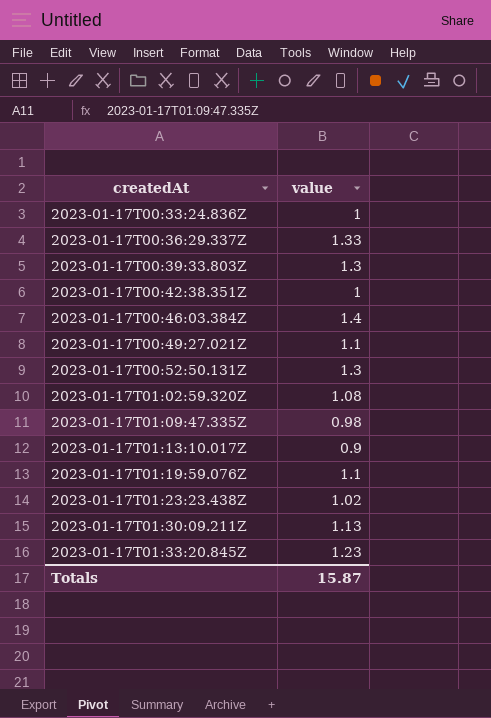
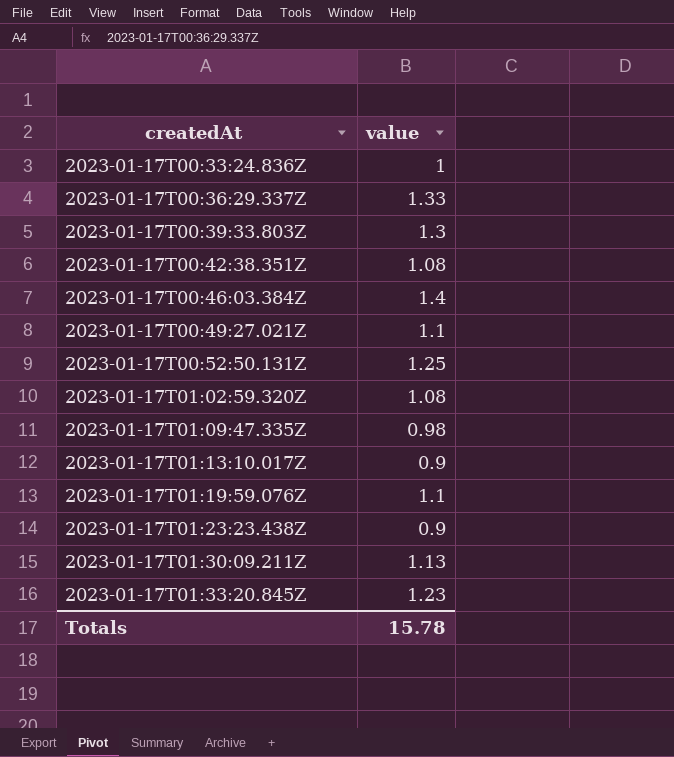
2023-01-17T00:42:38.351Z | value: 1 -> 1.08
2023-01-17T00:52:50.131Z | value: 1.3 -> 1.25
2023-01-17T01:23:23.438Z | value: 1.02 -> 0.9
Totals | value: 15.87 -> 15.78

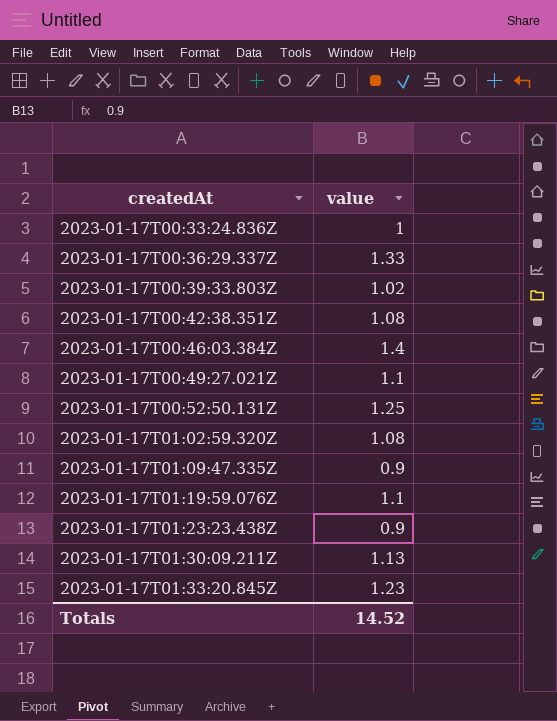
row 2023-01-17T01:13:10.017Z: 0.9 -> none
2023-01-17T00:39:33.803Z | value: 1.3 -> 1.02
2023-01-17T01:09:47.335Z | value: 0.98 -> 0.9
Totals | value: 15.78 -> 14.52

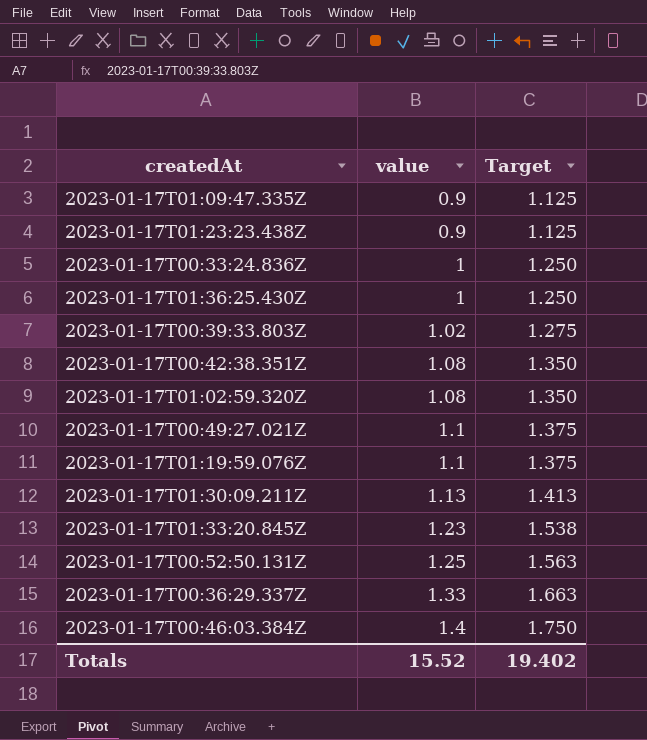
row order: createdAt ascending -> value ascending
column Target | formula: none -> [value] * 1.25
row 2023-01-17T01:36:25.430Z: none -> 1 | 1.250
Totals | value: 14.52 -> 15.52

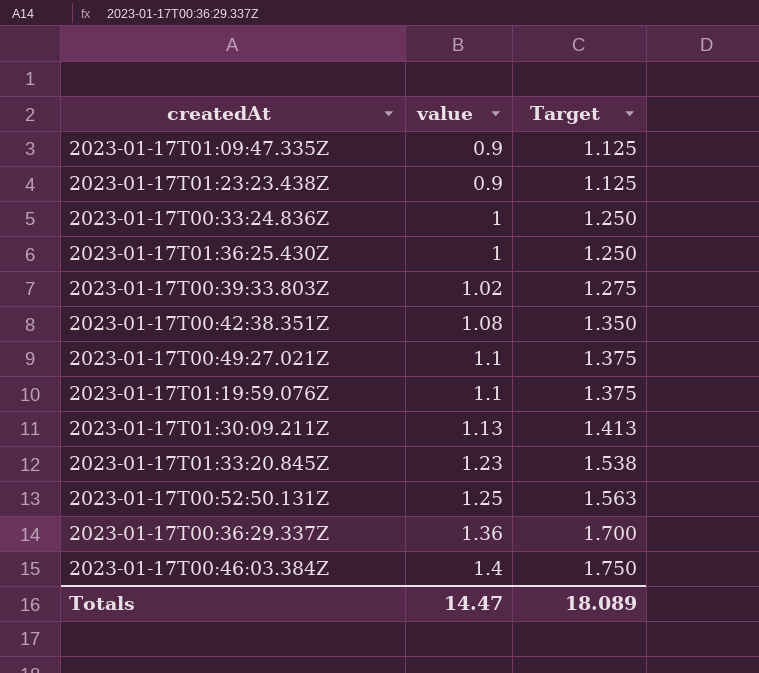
row 2023-01-17T01:02:59.320Z: 1.08 | 1.350 -> none
2023-01-17T00:36:29.337Z | value: 1.33 -> 1.36
2023-01-17T00:36:29.337Z | Target: 1.663 -> 1.700
Totals | value: 15.52 -> 14.47
Totals | Target: 19.402 -> 18.089

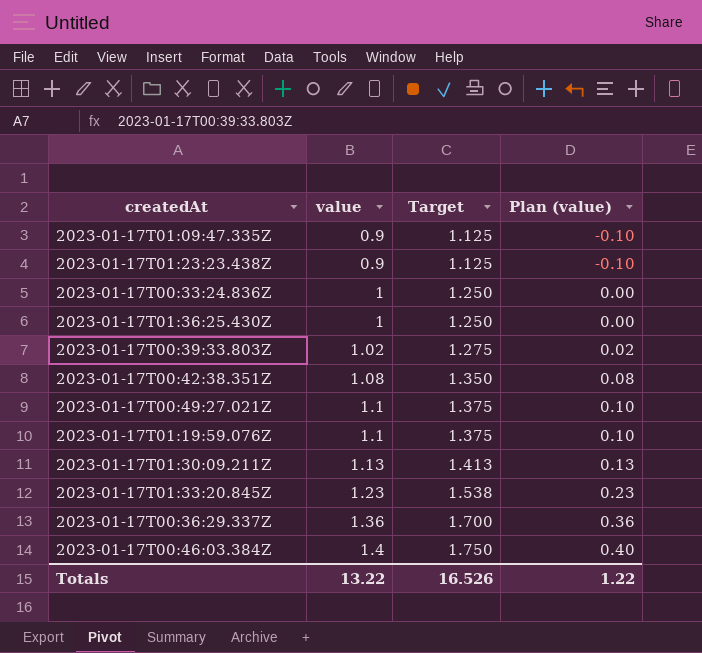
column Plan (value) | formula: none -> [value] - 1
row 2023-01-17T00:52:50.131Z: 1.25 | 1.563 -> none
Totals | value: 14.47 -> 13.22
Totals | Target: 18.089 -> 16.526

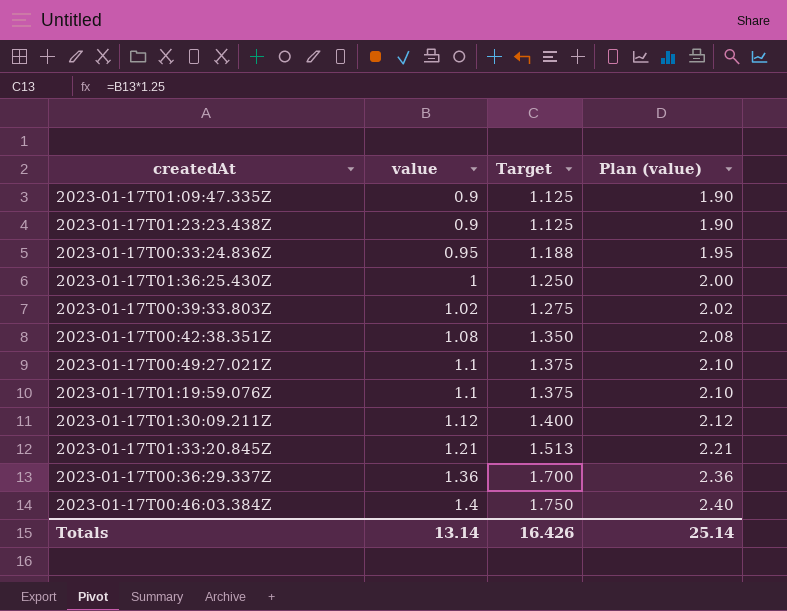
column Plan (value) | formula: [value] - 1 -> [value] + 1
2023-01-17T00:33:24.836Z | value: 1 -> 0.95
2023-01-17T00:33:24.836Z | Target: 1.250 -> 1.188
2023-01-17T01:30:09.211Z | value: 1.13 -> 1.12
2023-01-17T01:30:09.211Z | Target: 1.413 -> 1.400
2023-01-17T01:33:20.845Z | value: 1.23 -> 1.21
2023-01-17T01:33:20.845Z | Target: 1.538 -> 1.513
Totals | value: 13.22 -> 13.14
Totals | Target: 16.526 -> 16.426
Totals | Plan (value): 1.22 -> 25.14

